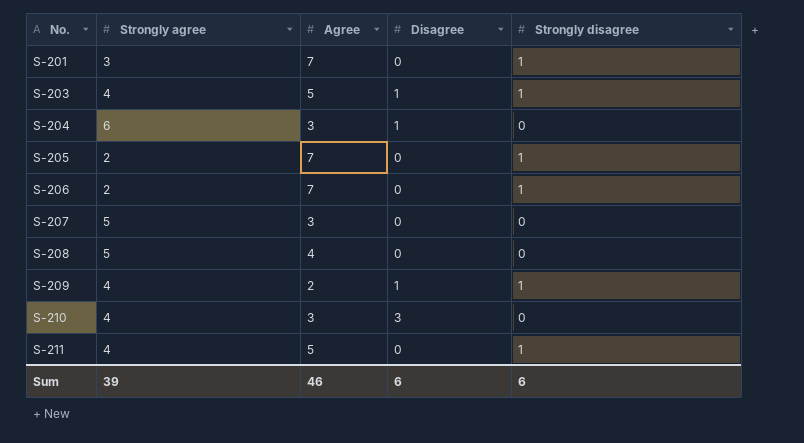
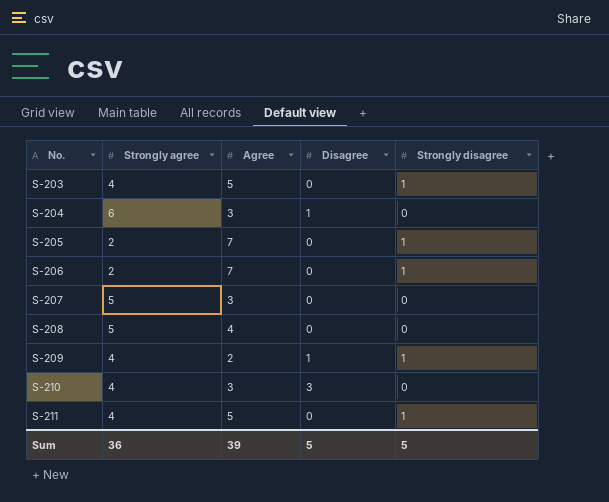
row S-201: 3 | 7 | 0 | 1 -> none
S-203 | Disagree: 1 -> 0
Sum | Strongly agree: 39 -> 36
Sum | Agree: 46 -> 39
Sum | Disagree: 6 -> 5
Sum | Strongly disagree: 6 -> 5

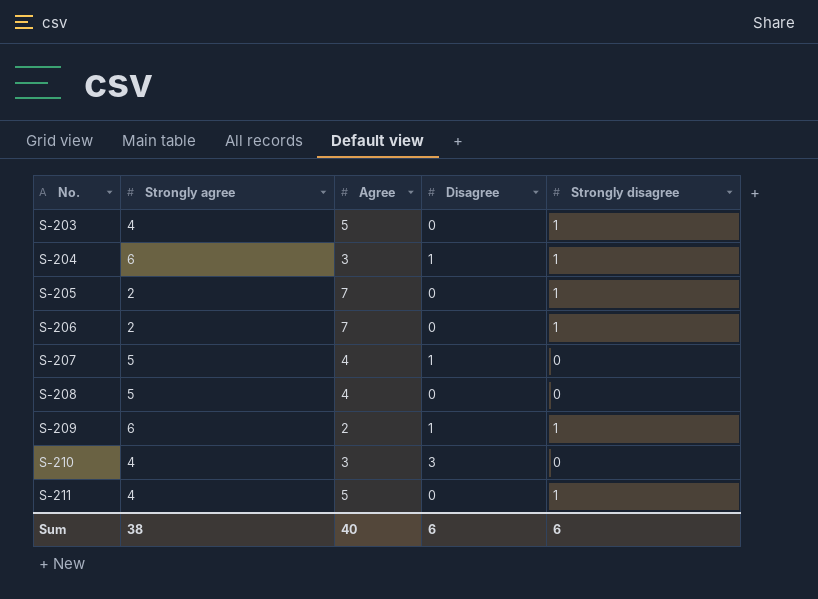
S-204 | Strongly disagree: 0 -> 1
S-207 | Agree: 3 -> 4
S-207 | Disagree: 0 -> 1
S-209 | Strongly agree: 4 -> 6
Sum | Strongly agree: 36 -> 38
Sum | Agree: 39 -> 40
Sum | Disagree: 5 -> 6
Sum | Strongly disagree: 5 -> 6

